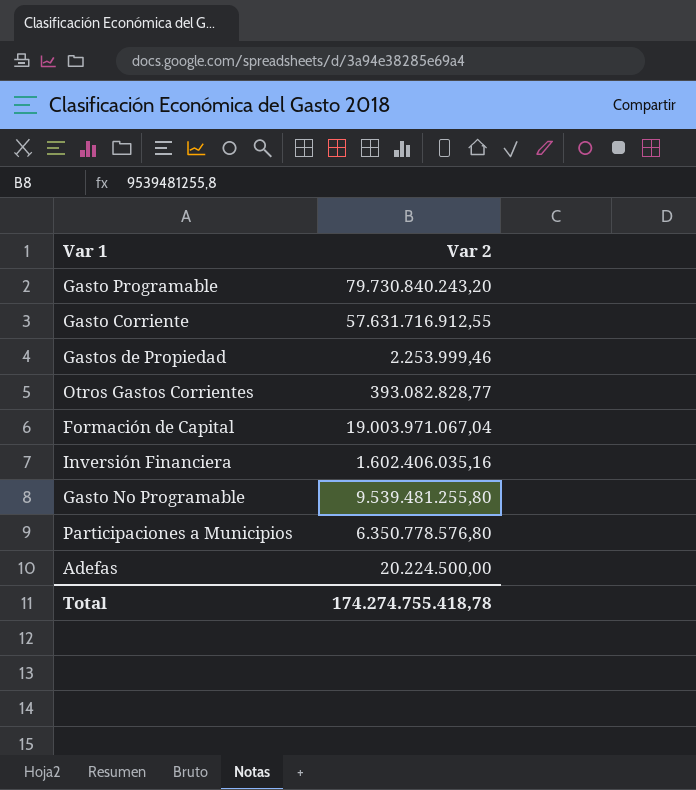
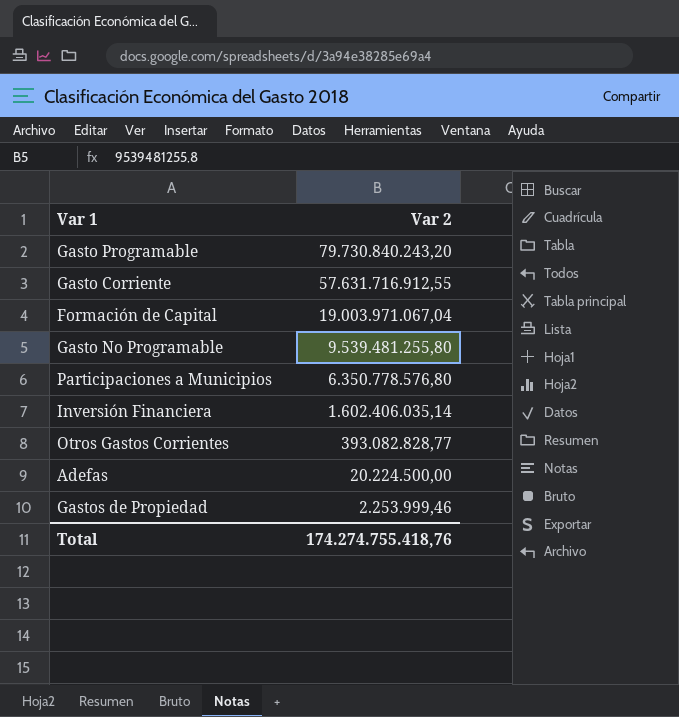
row order: none -> Var 2 descending
Inversión Financiera | Var 2: 1.602.406.035,16 -> 1.602.406.035,14
Total | Var 2: 174.274.755.418,78 -> 174.274.755.418,76

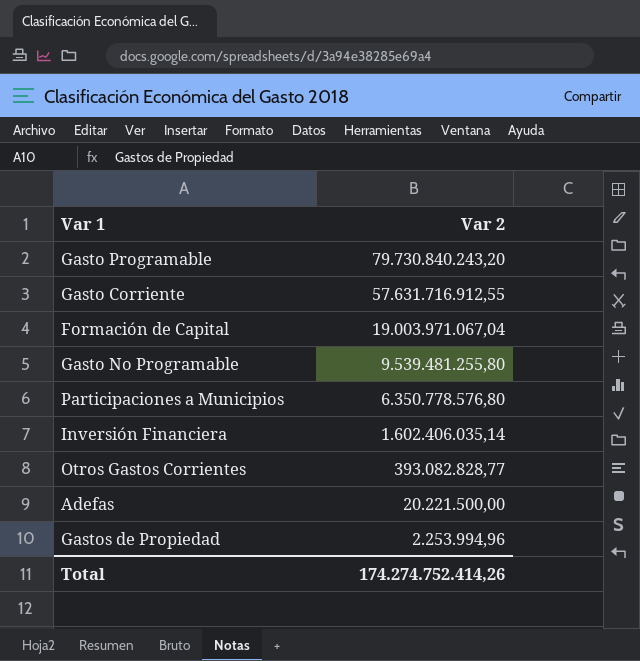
Adefas | Var 2: 20.224.500,00 -> 20.221.500,00
Gastos de Propiedad | Var 2: 2.253.999,46 -> 2.253.994,96
Total | Var 2: 174.274.755.418,76 -> 174.274.752.414,26

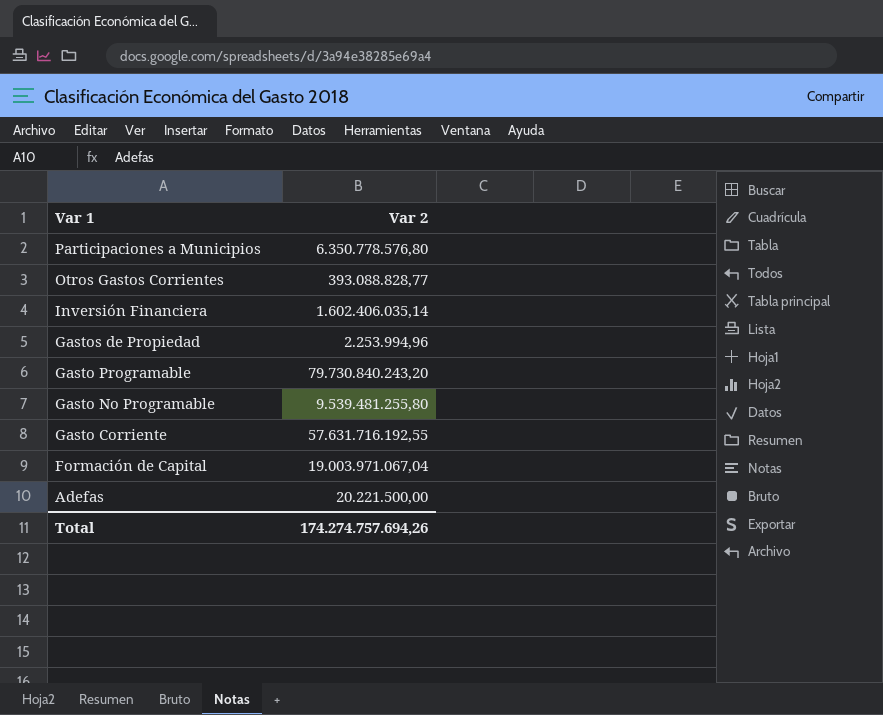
row order: Var 2 descending -> Var 1 descending
Otros Gastos Corrientes | Var 2: 393.082.828,77 -> 393.088.828,77
Gasto Corriente | Var 2: 57.631.716.912,55 -> 57.631.716.192,55
Total | Var 2: 174.274.752.414,26 -> 174.274.757.694,26

